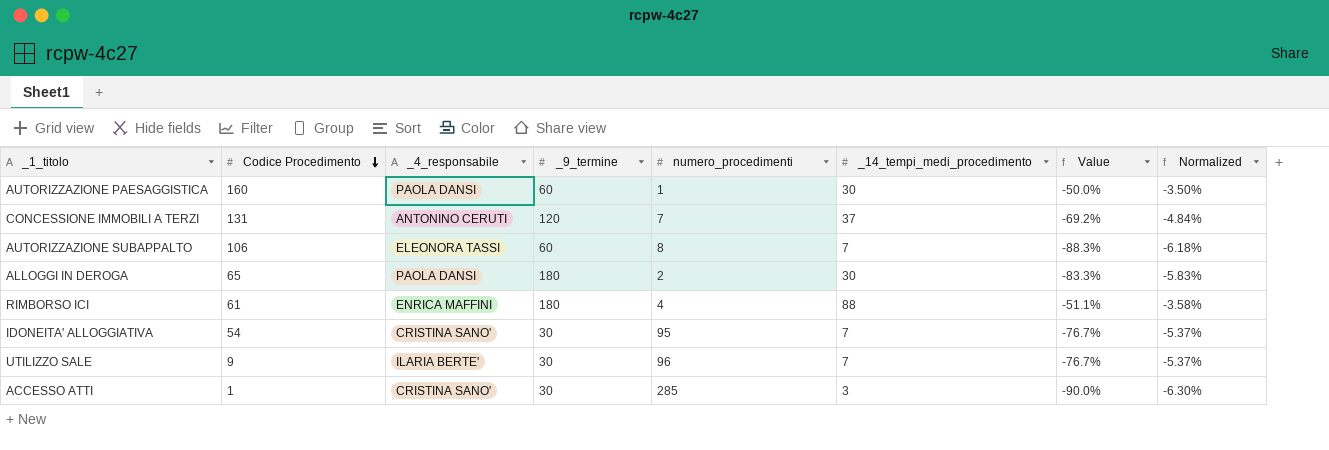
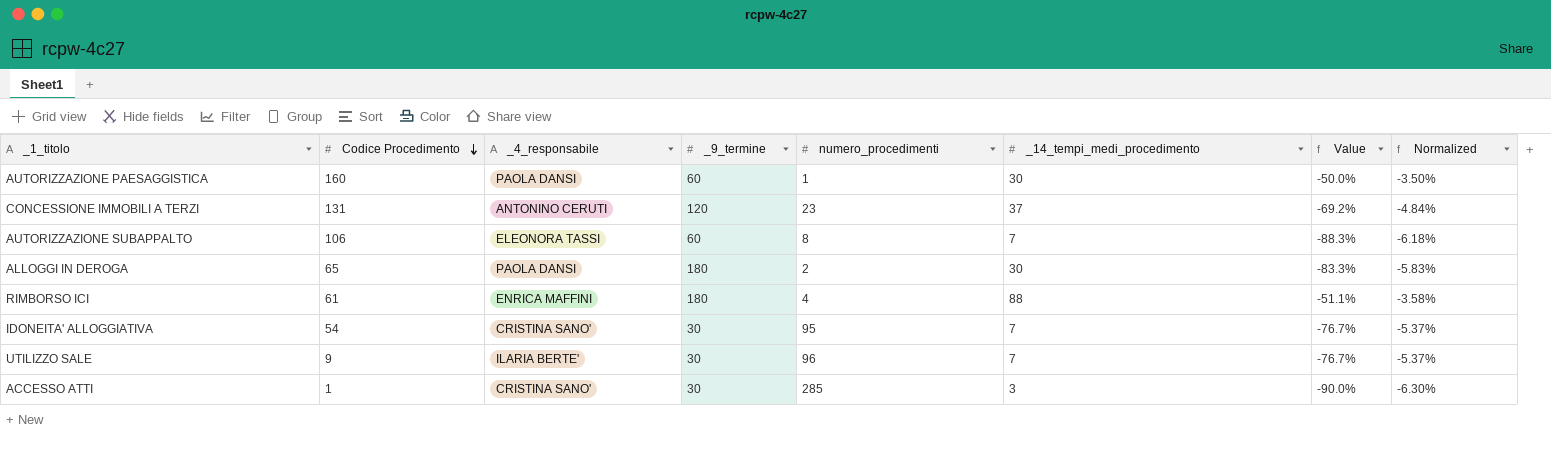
CONCESSIONE IMMOBILI A TERZI | numero_procedimenti: 7 -> 23

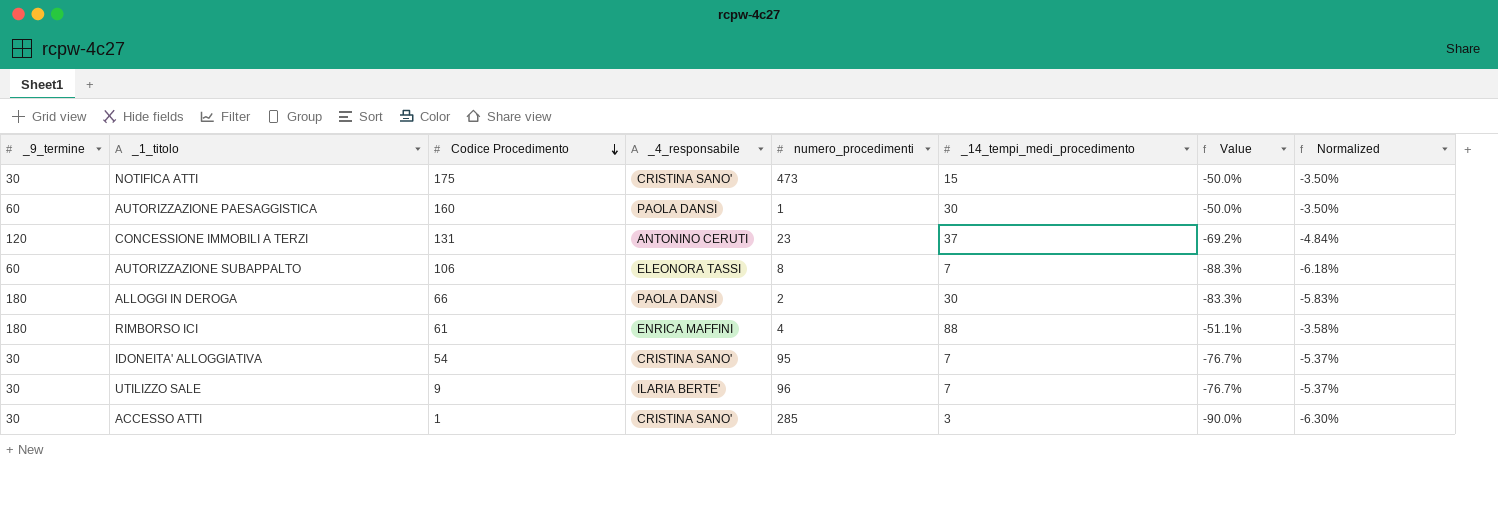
column _9_termine | position: 4 -> 1
row NOTIFICA ATTI: none -> 30 | 175 | CRISTINA SANO' | 473 | 15 | -50.0% | -3.50%
ALLOGGI IN DEROGA | Codice Procedimento: 65 -> 66

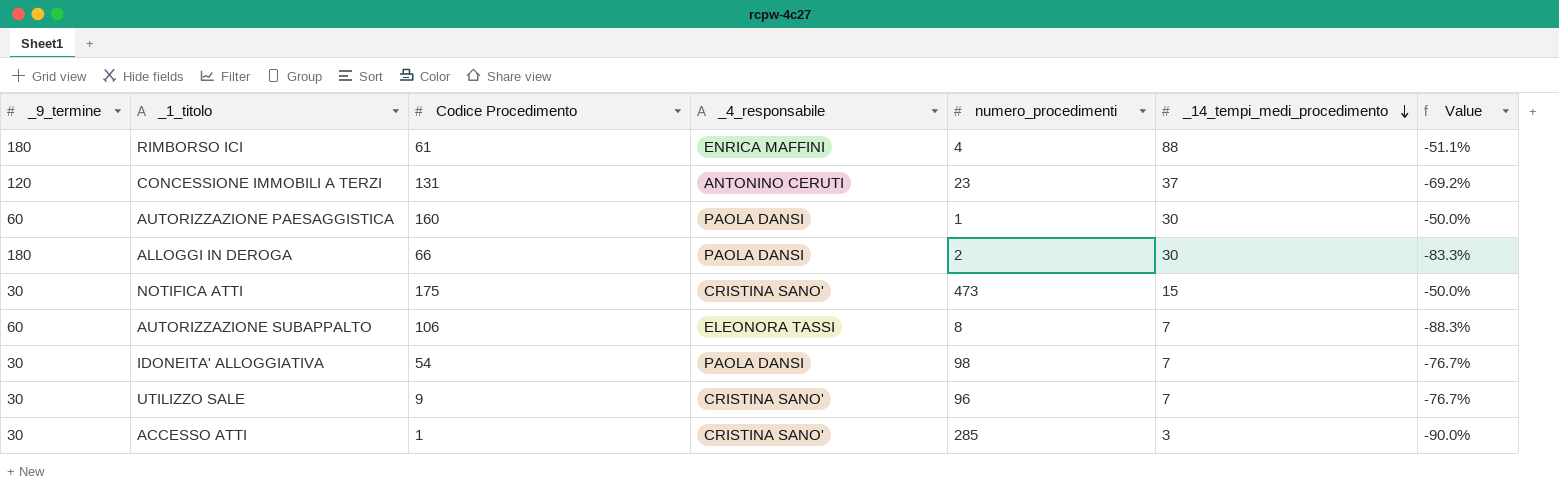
row order: Codice Procedimento descending -> _14_tempi_medi_procedimento descending
column Normalized | formula: [Value] * 0.07 -> none
IDONEITA' ALLOGGIATIVA | _4_responsabile: CRISTINA SANO' -> PAOLA DANSI
IDONEITA' ALLOGGIATIVA | numero_procedimenti: 95 -> 98
UTILIZZO SALE | _4_responsabile: ILARIA BERTE' -> CRISTINA SANO'

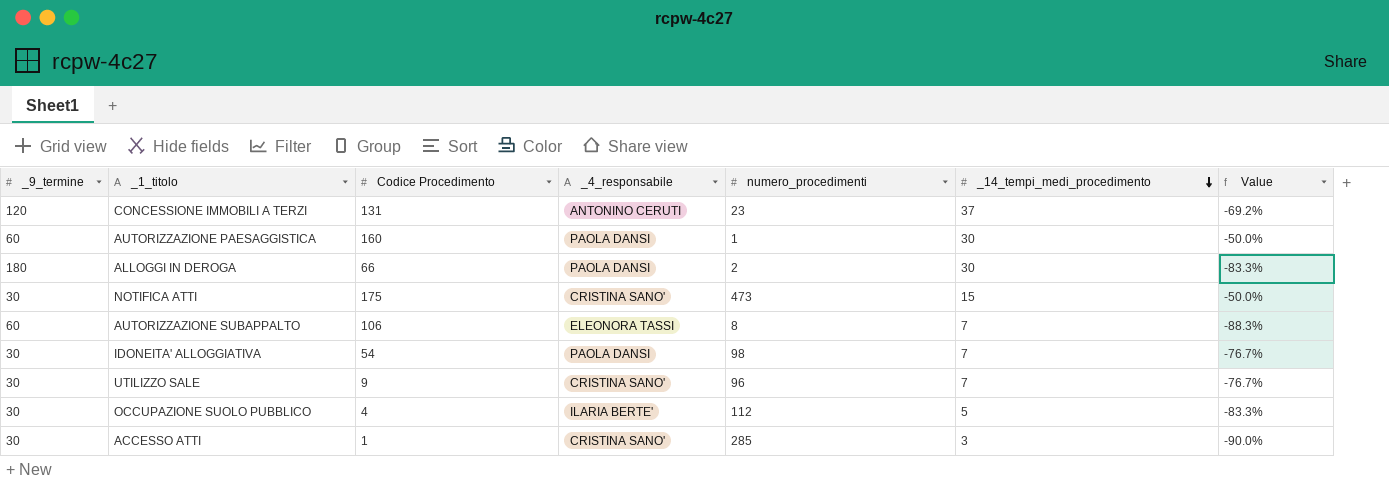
row RIMBORSO ICI: 180 | 61 | ENRICA MAFFINI | 4 | 88 | -51.1% -> none
row OCCUPAZIONE SUOLO PUBBLICO: none -> 30 | 4 | ILARIA BERTE' | 112 | 5 | -83.3%

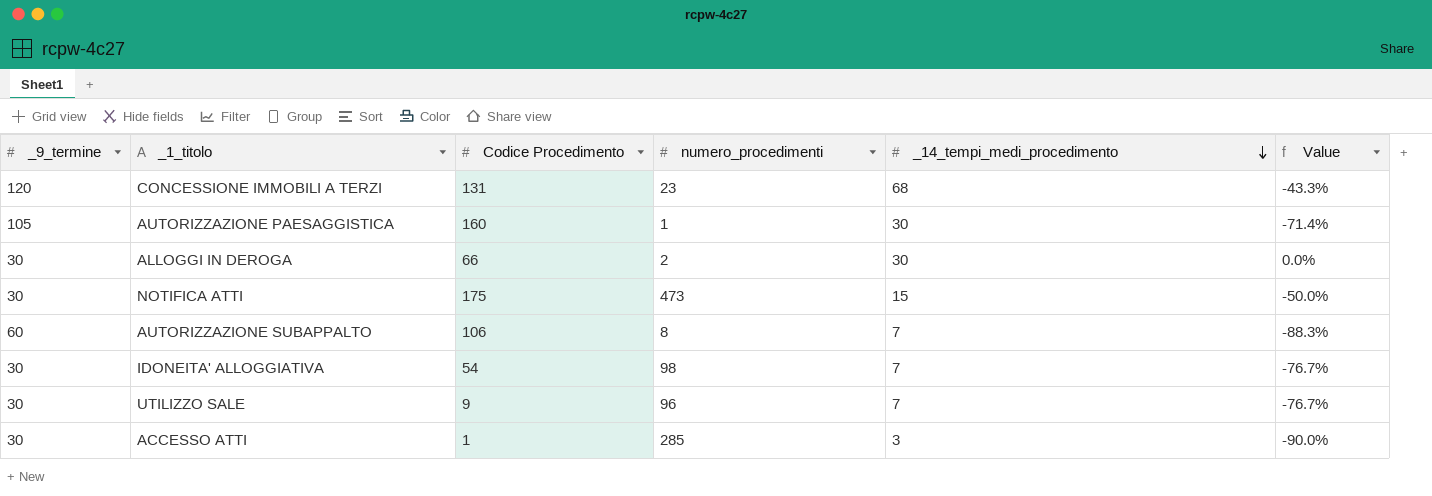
column _4_responsabile | position: 4 -> none
row OCCUPAZIONE SUOLO PUBBLICO: 30 | 4 | ILARIA BERTE' | 112 | 5 | -83.3% -> none
CONCESSIONE IMMOBILI A TERZI | _14_tempi_medi_procedimento: 37 -> 68
CONCESSIONE IMMOBILI A TERZI | Value: -69.2% -> -43.3%
AUTORIZZAZIONE PAESAGGISTICA | _9_termine: 60 -> 105
AUTORIZZAZIONE PAESAGGISTICA | Value: -50.0% -> -71.4%
ALLOGGI IN DEROGA | _9_termine: 180 -> 30
ALLOGGI IN DEROGA | Value: -83.3% -> 0.0%

